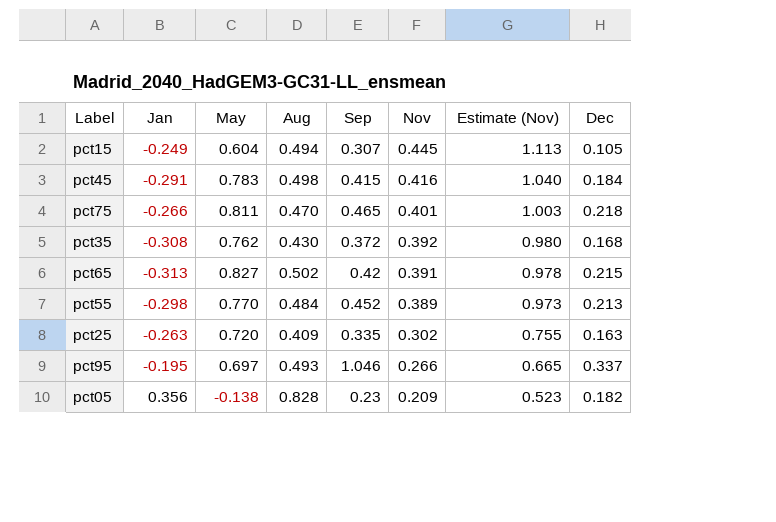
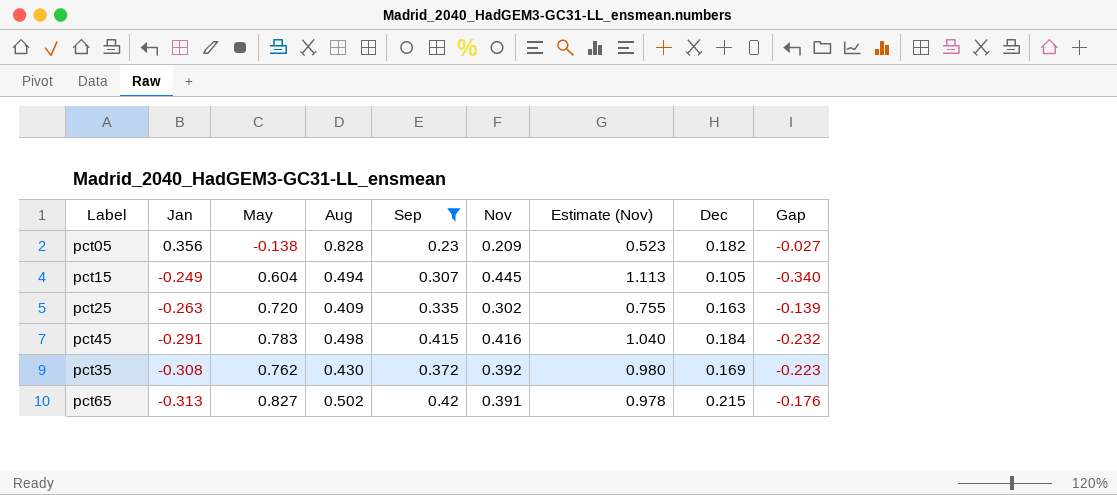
filter: none -> Sep <= 0.42
row order: Nov descending -> Jan descending
column Gap | formula: none -> [Dec] - [Nov]
pct35 | Dec: 0.168 -> 0.169

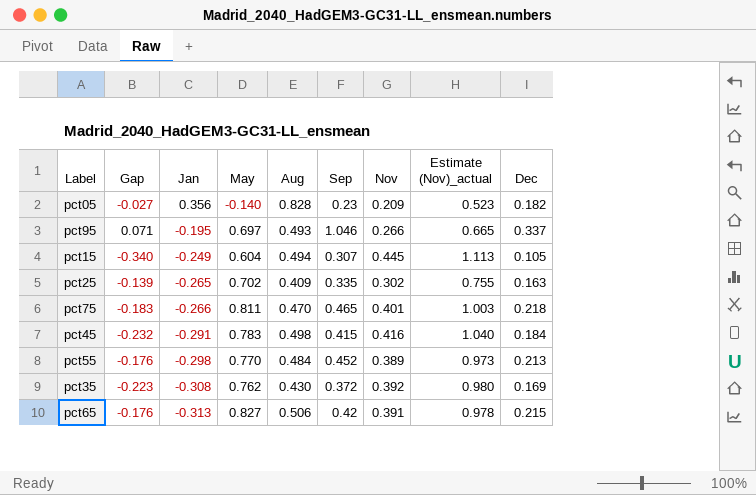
filter: Sep <= 0.42 -> none
column Gap | position: 9 -> 2
column name: Estimate (Nov) -> Estimate (Nov)_actual
pct05 | May: -0.138 -> -0.140
pct25 | Jan: -0.263 -> -0.265
pct25 | May: 0.720 -> 0.702
pct65 | Aug: 0.502 -> 0.506

